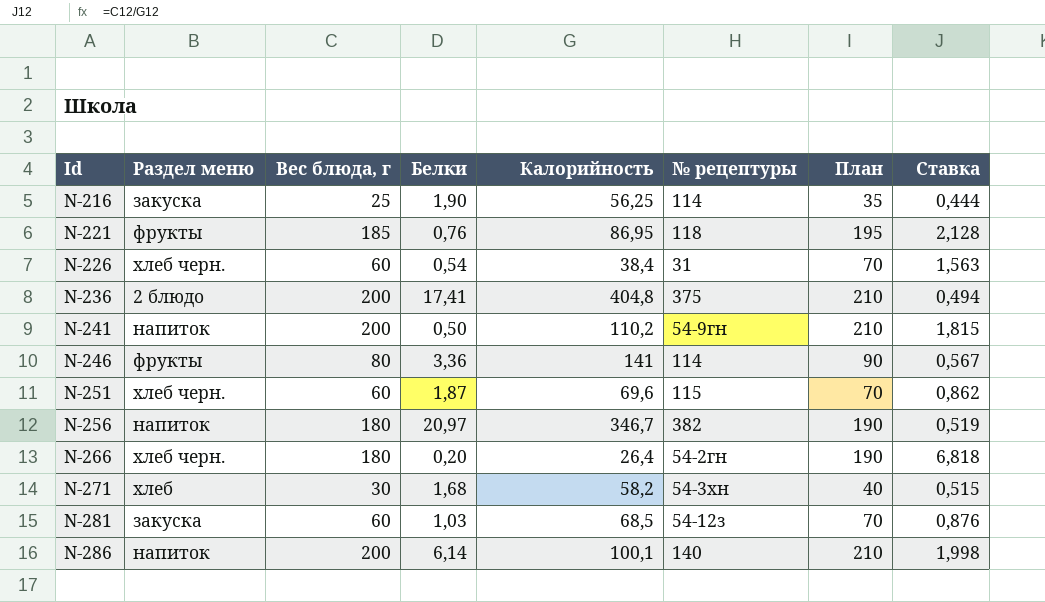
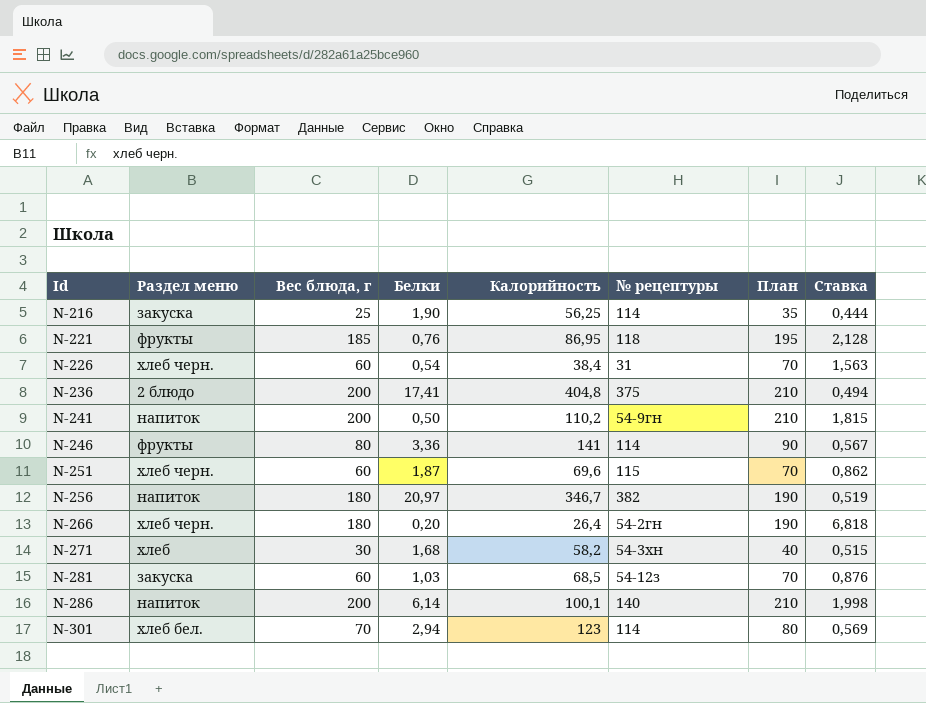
row N-301: none -> хлеб бел. | 70 | 2,94 | 123 | 114 | 80 | 0,569

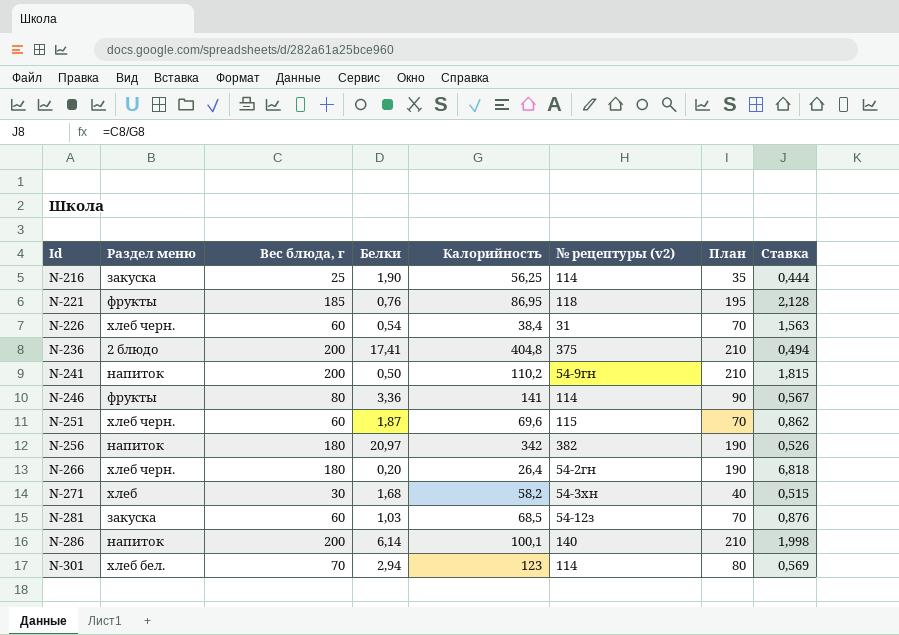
column name: № рецептуры -> № рецептуры (v2)
N-256 | Калорийность: 346,7 -> 342
N-256 | Ставка: 0,519 -> 0,526

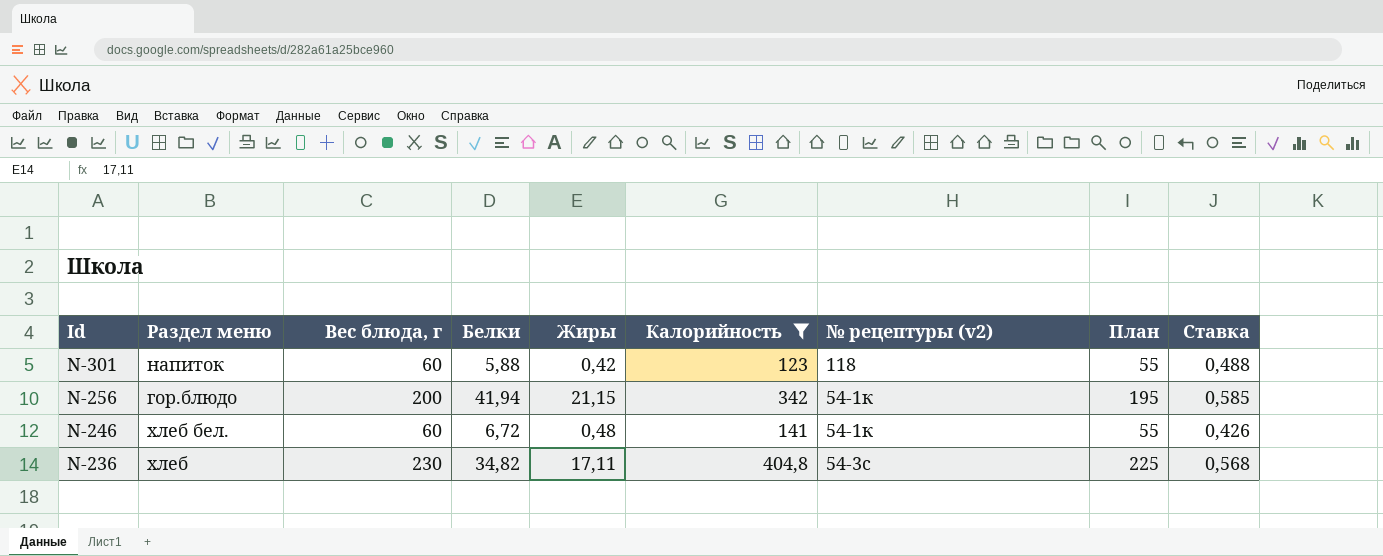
filter: none -> Калорийность >= 123
row order: Id ascending -> Id descending
column Жиры | position: none -> 5
column План | formula: [Вес блюда, г] + 10 -> [Вес блюда, г] - 5
N-301 | Раздел меню: хлеб бел. -> напиток
N-301 | Вес блюда, г: 70 -> 60
N-301 | Белки: 2,94 -> 5,88
N-301 | № рецептуры (v2): 114 -> 118
N-301 | Ставка: 0,569 -> 0,488
N-256 | Раздел меню: напиток -> гор.блюдо
N-256 | Вес блюда, г: 180 -> 200
N-256 | Белки: 20,97 -> 41,94
N-256 | № рецептуры (v2): 382 -> 54-1к
N-256 | Ставка: 0,526 -> 0,585
N-246 | Раздел меню: фрукты -> хлеб бел.
N-246 | Вес блюда, г: 80 -> 60
N-246 | Белки: 3,36 -> 6,72
N-246 | № рецептуры (v2): 114 -> 54-1к
N-246 | Ставка: 0,567 -> 0,426
N-236 | Раздел меню: 2 блюдо -> хлеб
N-236 | Вес блюда, г: 200 -> 230
N-236 | Белки: 17,41 -> 34,82
N-236 | № рецептуры (v2): 375 -> 54-3с
N-236 | Ставка: 0,494 -> 0,568

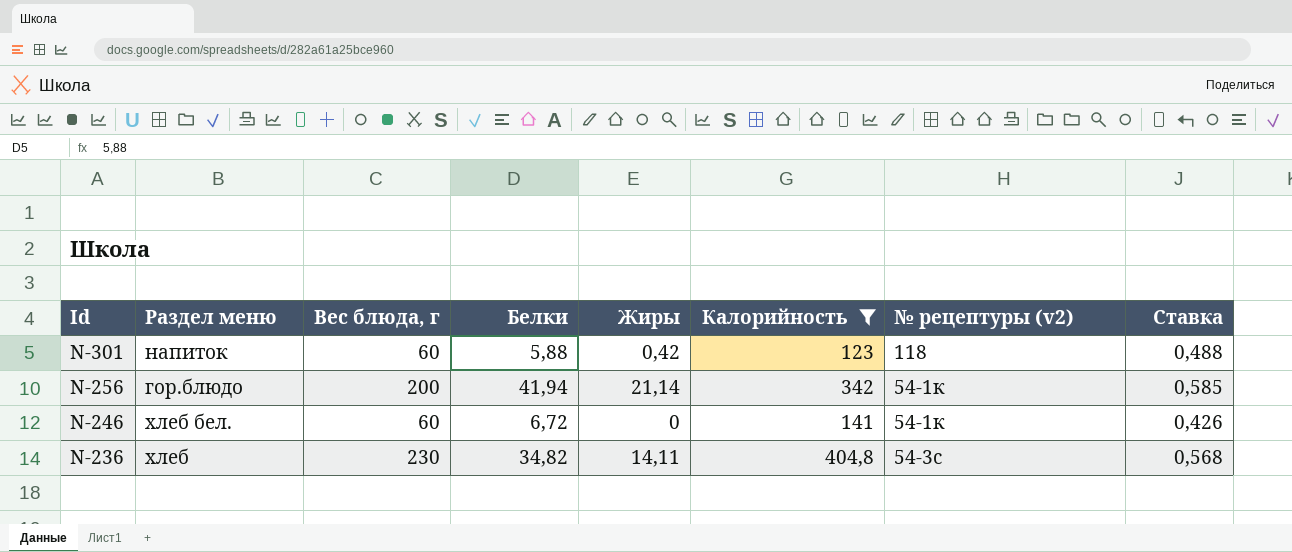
column План | formula: [Вес блюда, г] - 5 -> none
N-256 | Жиры: 21,15 -> 21,14
N-246 | Жиры: 0,48 -> 0
N-236 | Жиры: 17,11 -> 14,11

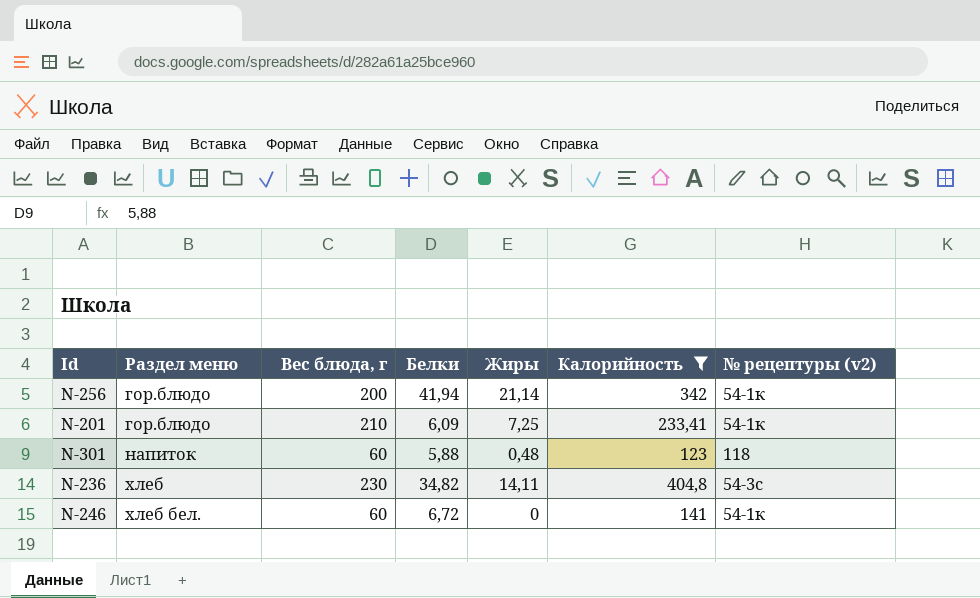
row order: Id descending -> Раздел меню ascending
column Ставка | formula: [Вес блюда, г] / [Калорийность] -> none
row N-201: none -> гор.блюдо | 210 | 6,09 | 7,25 | 233,41 | 54-1к
N-301 | Жиры: 0,42 -> 0,48

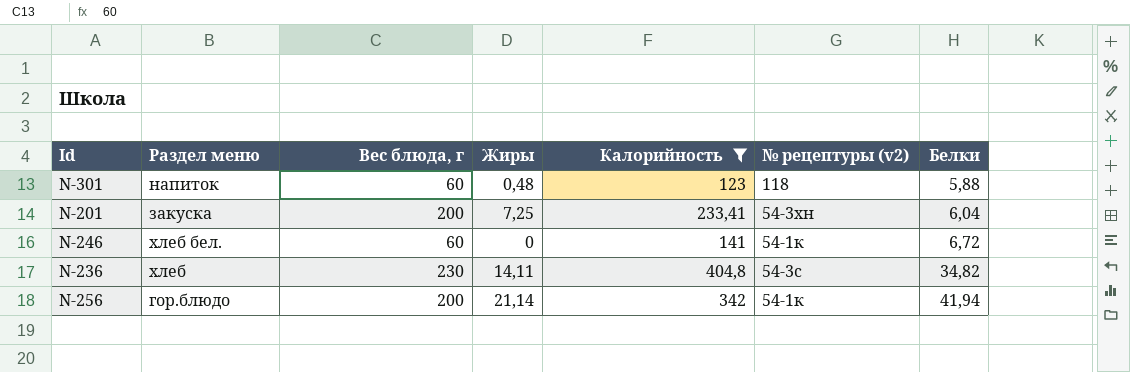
row order: Раздел меню ascending -> Белки ascending
column Белки | position: 4 -> 7
N-201 | Раздел меню: гор.блюдо -> закуска
N-201 | Вес блюда, г: 210 -> 200
N-201 | № рецептуры (v2): 54-1к -> 54-3хн
N-201 | Белки: 6,09 -> 6,04

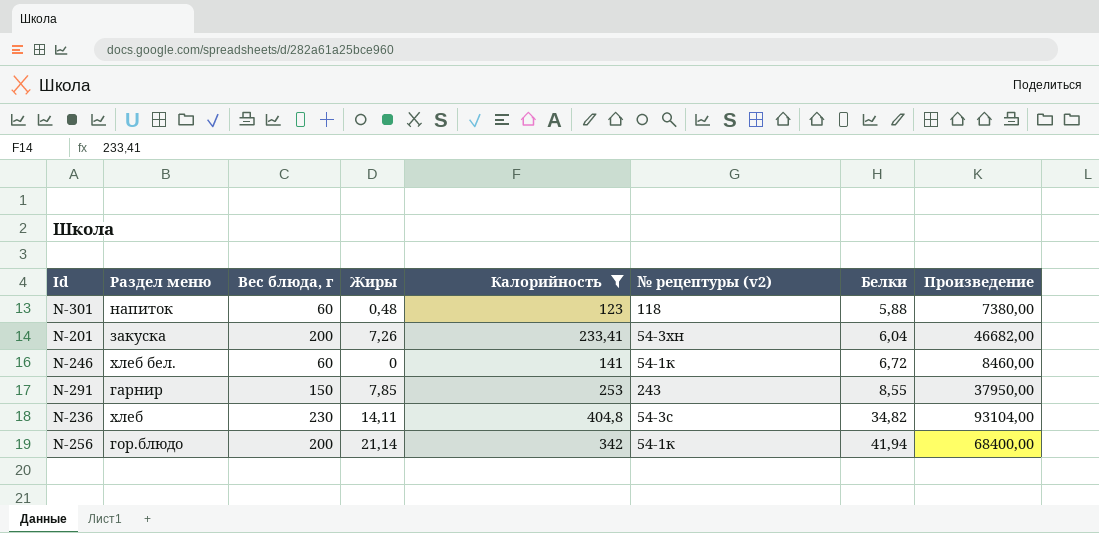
column Произведение | formula: none -> [Вес блюда, г] * [Калорийность]
N-201 | Жиры: 7,25 -> 7,26
row N-291: none -> гарнир | 150 | 7,85 | 253 | 243 | 8,55 | 37950,00

